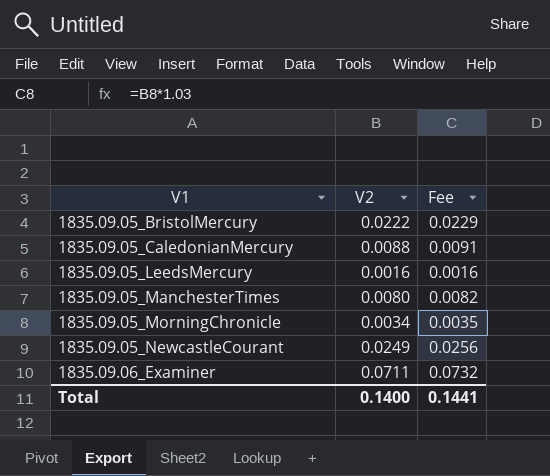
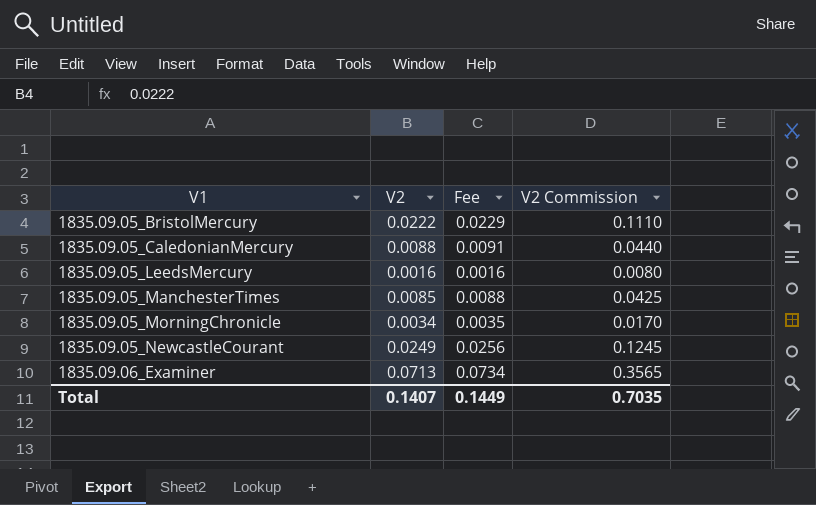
column V2 Commission | formula: none -> [V2] * 5
1835.09.05_ManchesterTimes | V2: 0.0080 -> 0.0085
1835.09.05_ManchesterTimes | Fee: 0.0082 -> 0.0088
1835.09.06_Examiner | V2: 0.0711 -> 0.0713
1835.09.06_Examiner | Fee: 0.0732 -> 0.0734
Total | V2: 0.1400 -> 0.1407
Total | Fee: 0.1441 -> 0.1449

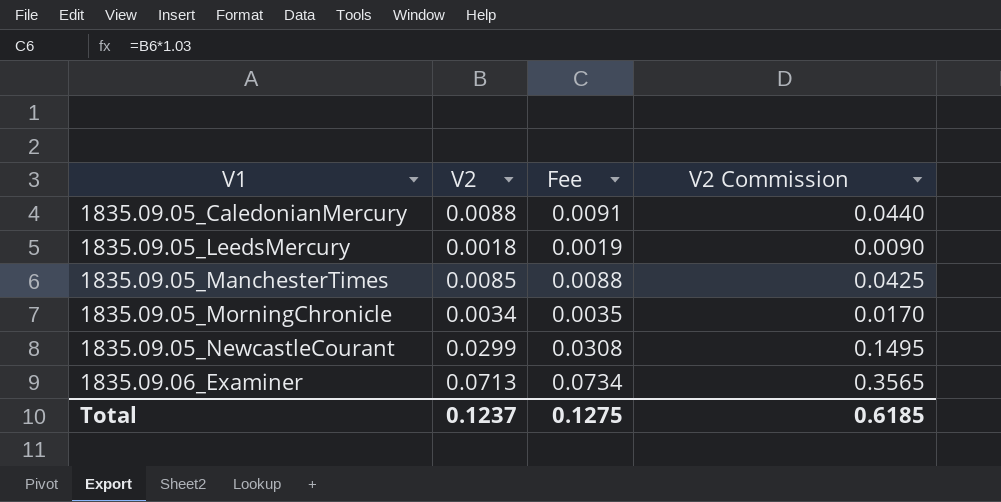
row 1835.09.05_BristolMercury: 0.0222 | 0.0229 | 0.1110 -> none
1835.09.05_LeedsMercury | V2: 0.0016 -> 0.0018
1835.09.05_LeedsMercury | Fee: 0.0016 -> 0.0019
1835.09.05_LeedsMercury | V2 Commission: 0.0080 -> 0.0090
1835.09.05_NewcastleCourant | V2: 0.0249 -> 0.0299
1835.09.05_NewcastleCourant | Fee: 0.0256 -> 0.0308
1835.09.05_NewcastleCourant | V2 Commission: 0.1245 -> 0.1495
Total | V2: 0.1407 -> 0.1237
Total | Fee: 0.1449 -> 0.1275
Total | V2 Commission: 0.7035 -> 0.6185

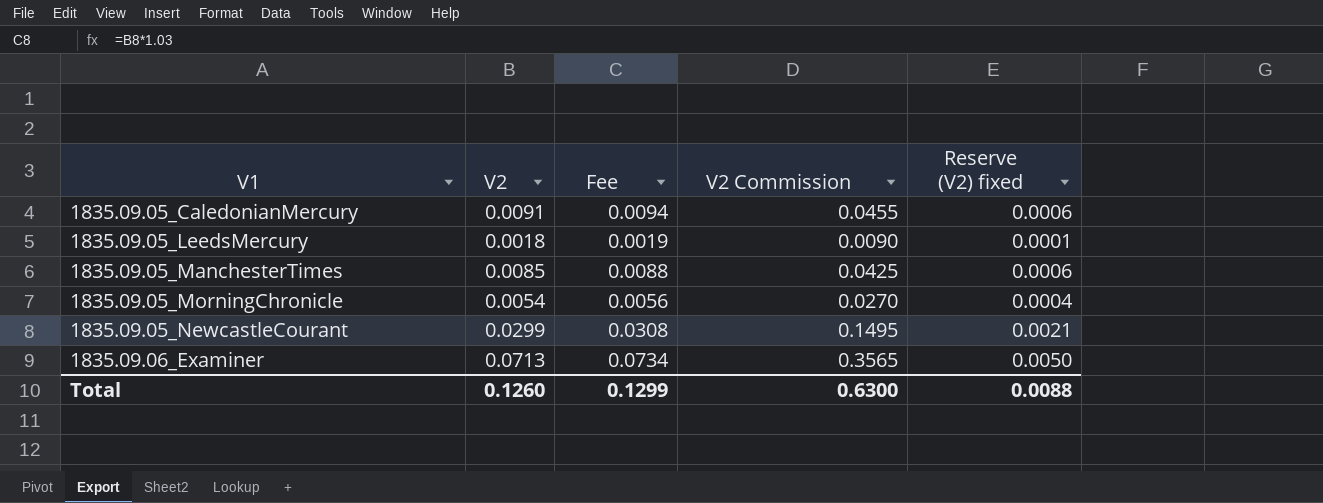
column Reserve (V2) fixed | formula: none -> [V2] * 0.07
1835.09.05_CaledonianMercury | V2: 0.0088 -> 0.0091
1835.09.05_CaledonianMercury | Fee: 0.0091 -> 0.0094
1835.09.05_CaledonianMercury | V2 Commission: 0.0440 -> 0.0455
1835.09.05_MorningChronicle | V2: 0.0034 -> 0.0054
1835.09.05_MorningChronicle | Fee: 0.0035 -> 0.0056
1835.09.05_MorningChronicle | V2 Commission: 0.0170 -> 0.0270
Total | V2: 0.1237 -> 0.1260
Total | Fee: 0.1275 -> 0.1299
Total | V2 Commission: 0.6185 -> 0.6300

